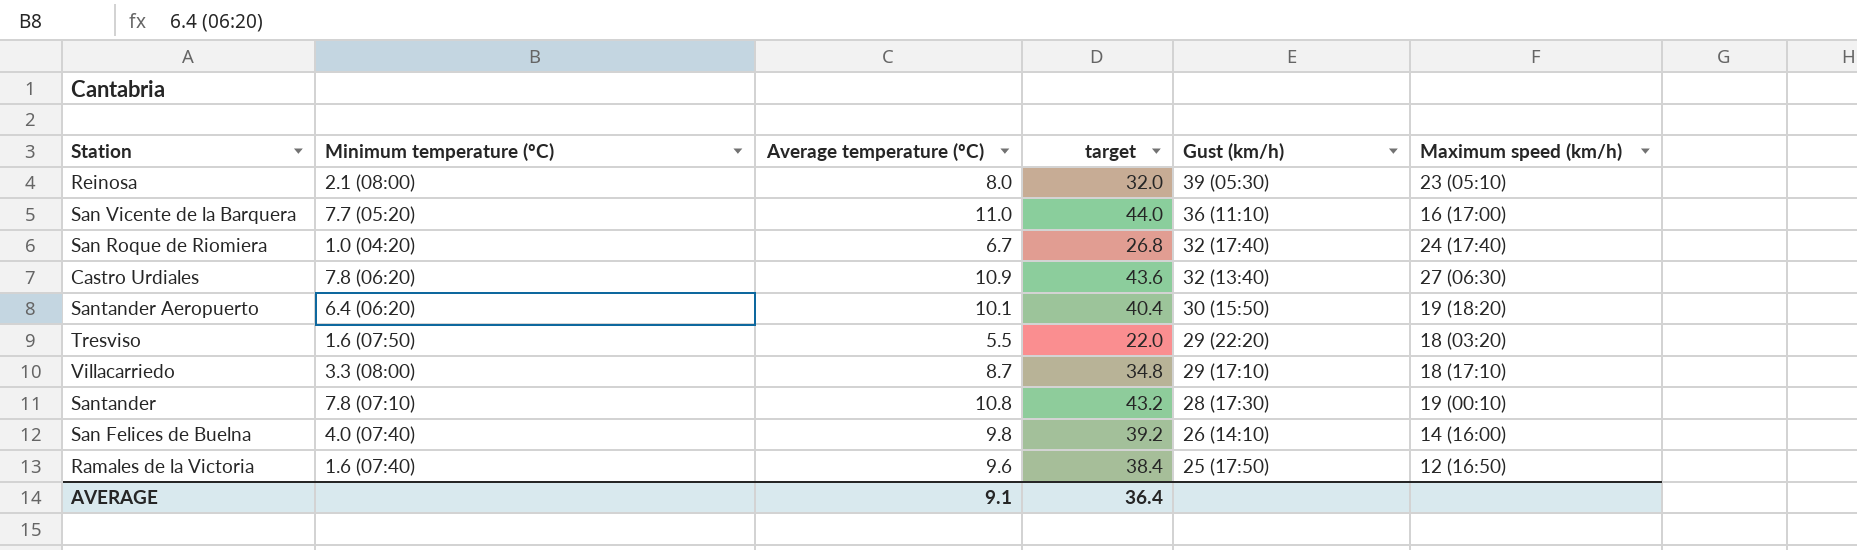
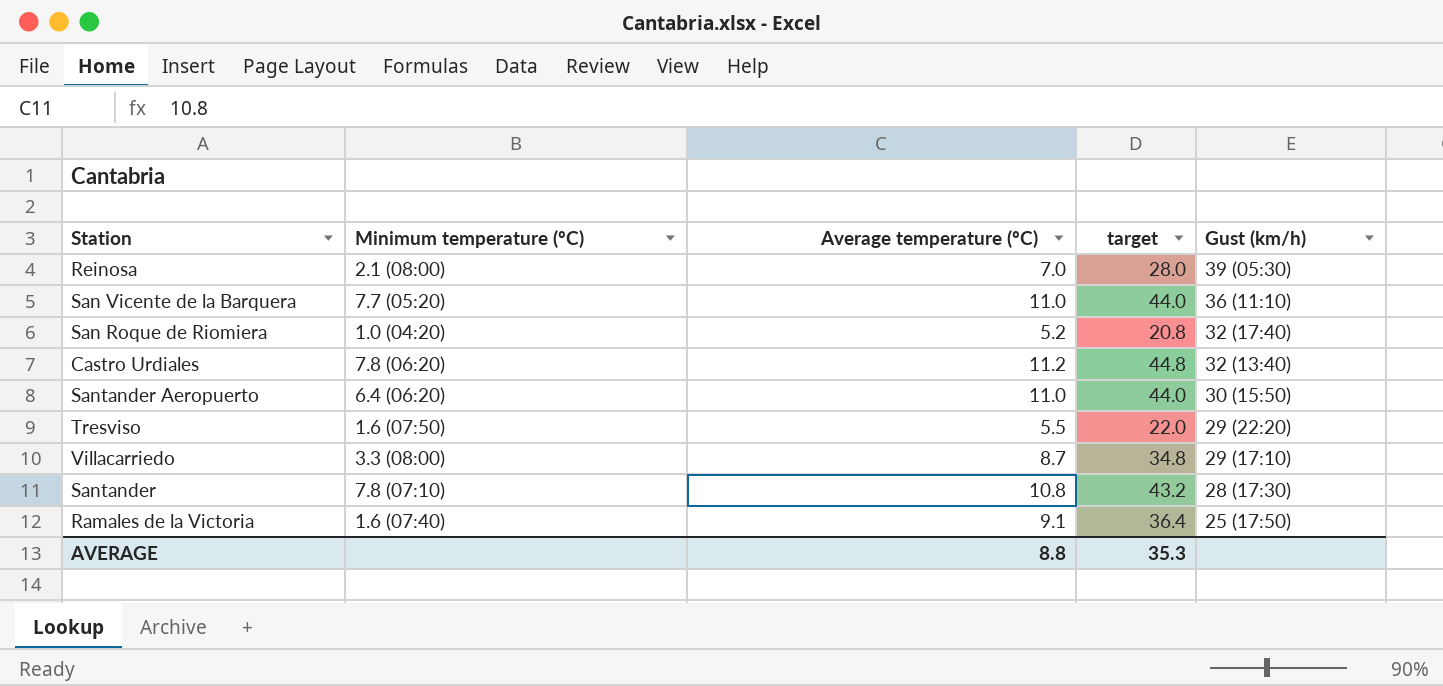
column Maximum speed (km/h) | position: 6 -> none
row San Felices de Buelna: 4.0 (07:40) | 9.8 | 39.2 | 26 (14:10) | 14 (16:00) -> none
Reinosa | Average temperature (ºC): 8.0 -> 7.0
Reinosa | target: 32.0 -> 28.0
San Roque de Riomiera | Average temperature (ºC): 6.7 -> 5.2
San Roque de Riomiera | target: 26.8 -> 20.8
Castro Urdiales | Average temperature (ºC): 10.9 -> 11.2
Castro Urdiales | target: 43.6 -> 44.8
Santander Aeropuerto | Average temperature (ºC): 10.1 -> 11.0
Santander Aeropuerto | target: 40.4 -> 44.0
Ramales de la Victoria | Average temperature (ºC): 9.6 -> 9.1
Ramales de la Victoria | target: 38.4 -> 36.4
AVERAGE | Average temperature (ºC): 9.1 -> 8.8
AVERAGE | target: 36.4 -> 35.3

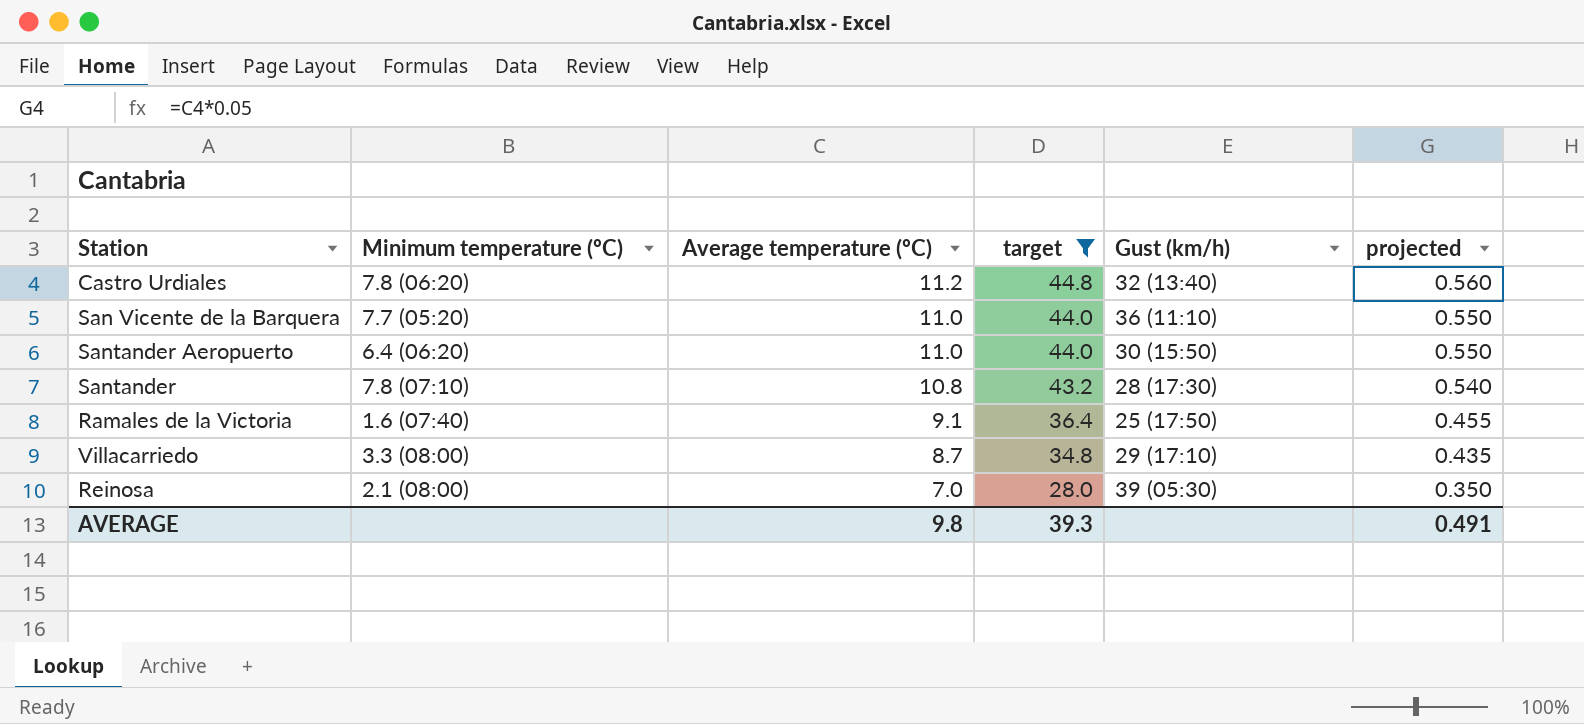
filter: none -> target >= 28.0
row order: Gust (km/h) descending -> Average temperature (ºC) descending
column projected | formula: none -> [Average temperature (ºC)] * 0.05
AVERAGE | Average temperature (ºC): 8.8 -> 9.8
AVERAGE | target: 35.3 -> 39.3

